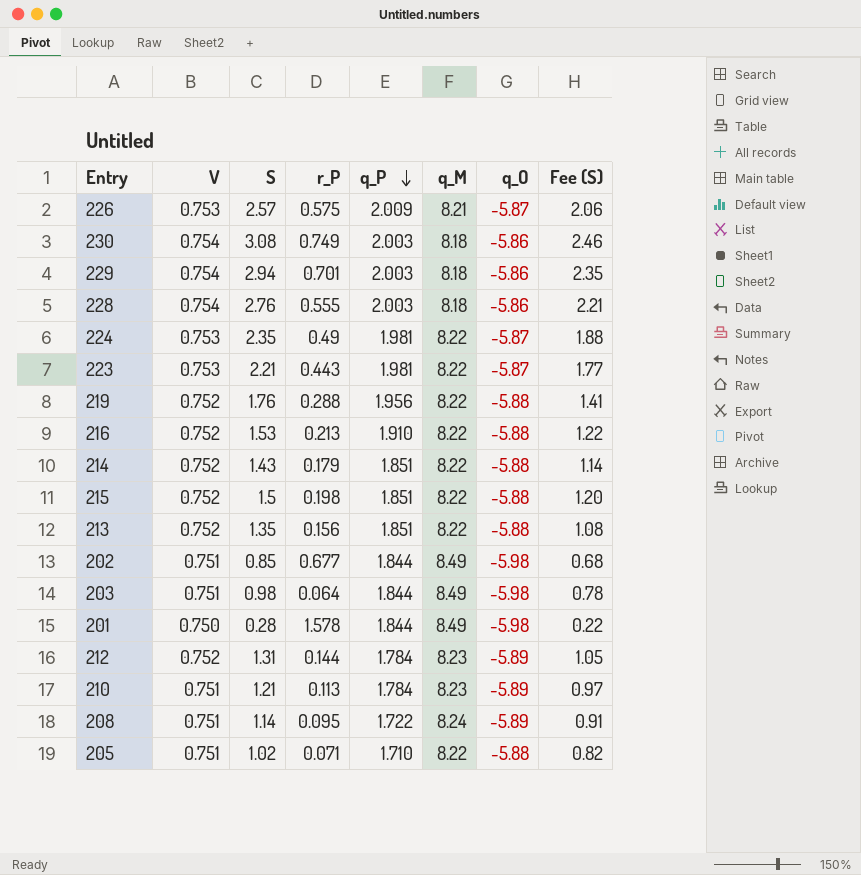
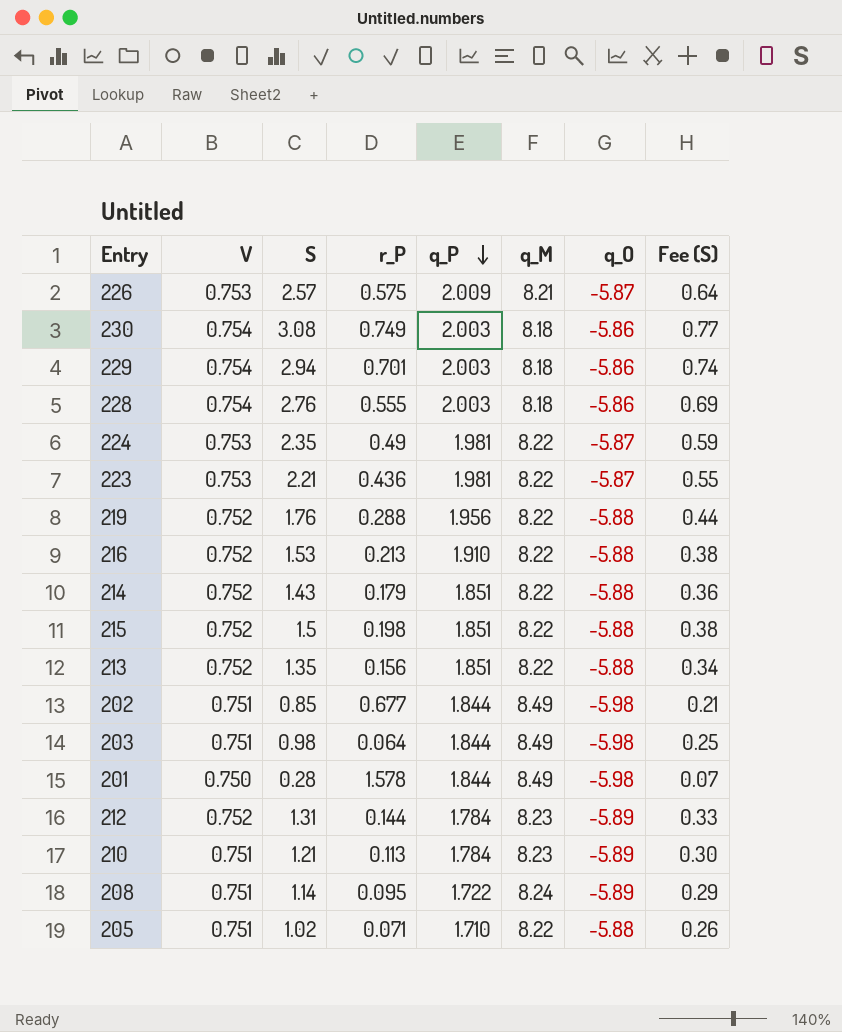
column Fee (S) | formula: [S] * 0.8 -> [S] * 0.25
223 | r_P: 0.443 -> 0.436

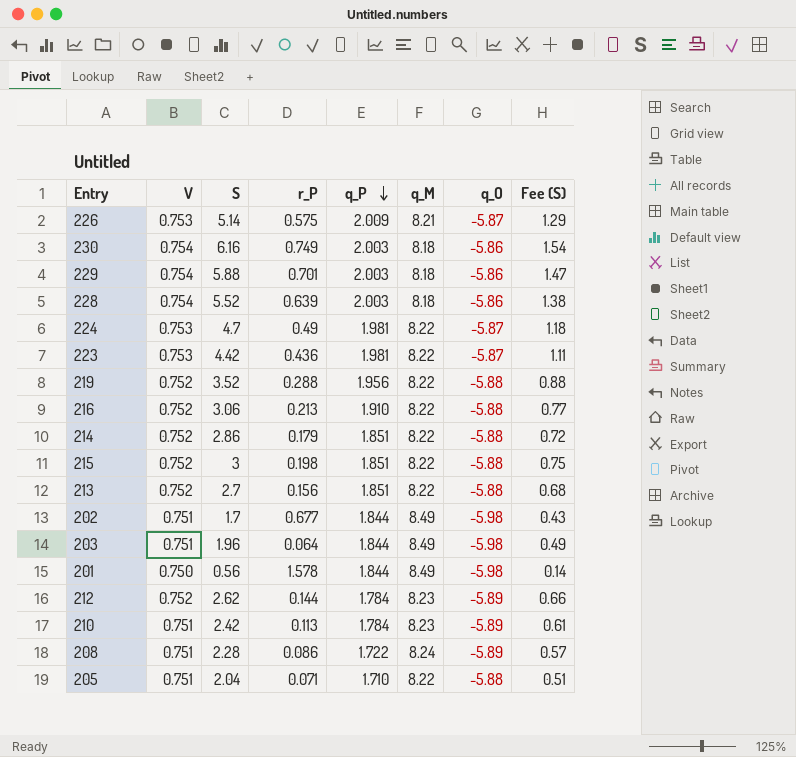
226 | S: 2.57 -> 5.14
226 | Fee (S): 0.64 -> 1.29
230 | S: 3.08 -> 6.16
230 | Fee (S): 0.77 -> 1.54
229 | S: 2.94 -> 5.88
229 | Fee (S): 0.74 -> 1.47
228 | S: 2.76 -> 5.52
228 | r_P: 0.555 -> 0.639
228 | Fee (S): 0.69 -> 1.38
224 | S: 2.35 -> 4.7
224 | Fee (S): 0.59 -> 1.18
223 | S: 2.21 -> 4.42
223 | Fee (S): 0.55 -> 1.11
219 | S: 1.76 -> 3.52
219 | Fee (S): 0.44 -> 0.88
216 | S: 1.53 -> 3.06
216 | Fee (S): 0.38 -> 0.77
214 | S: 1.43 -> 2.86
214 | Fee (S): 0.36 -> 0.72
215 | S: 1.5 -> 3
215 | Fee (S): 0.38 -> 0.75
213 | S: 1.35 -> 2.7
213 | Fee (S): 0.34 -> 0.68
202 | S: 0.85 -> 1.7
202 | Fee (S): 0.21 -> 0.43
203 | S: 0.98 -> 1.96
203 | Fee (S): 0.25 -> 0.49
201 | S: 0.28 -> 0.56
201 | Fee (S): 0.07 -> 0.14
212 | S: 1.31 -> 2.62
212 | Fee (S): 0.33 -> 0.66
210 | S: 1.21 -> 2.42
210 | Fee (S): 0.30 -> 0.61
208 | S: 1.14 -> 2.28
208 | r_P: 0.095 -> 0.086
208 | Fee (S): 0.29 -> 0.57
205 | S: 1.02 -> 2.04
205 | Fee (S): 0.26 -> 0.51

